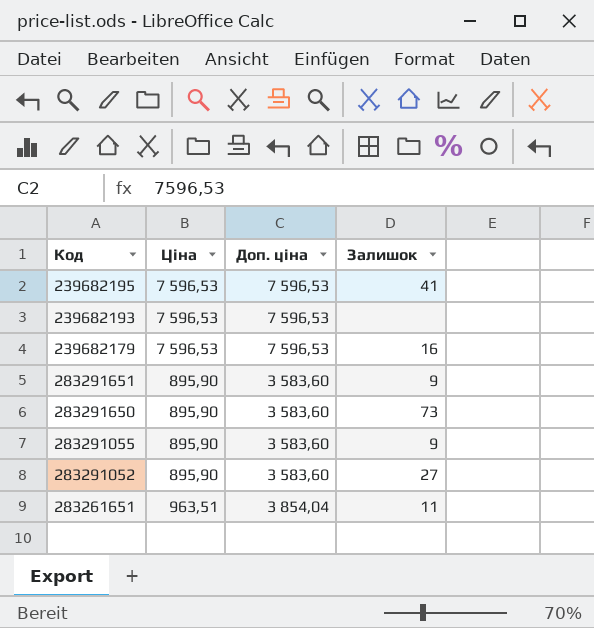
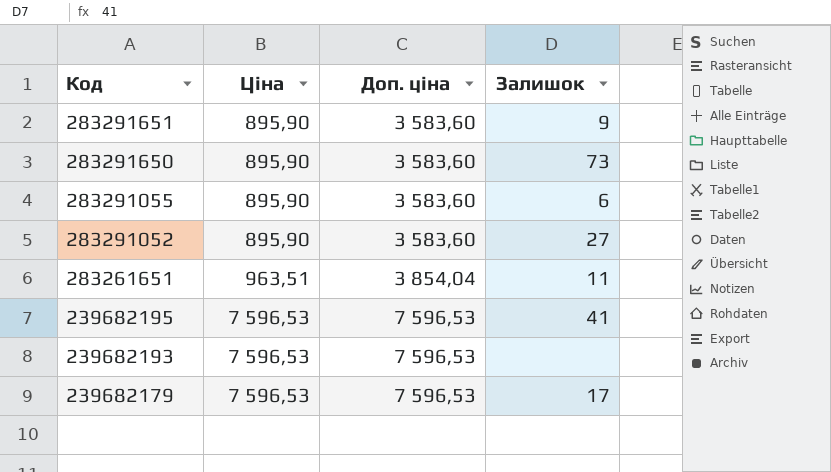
row order: none -> Код descending
283291055 | Залишок: 9 -> 6
239682179 | Залишок: 16 -> 17

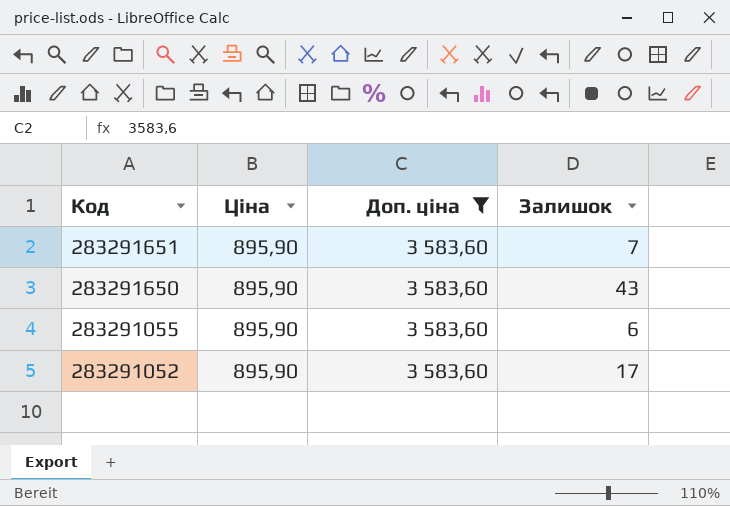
filter: none -> Доп. ціна = 3 583,60
283291651 | Залишок: 9 -> 7
283291650 | Залишок: 73 -> 43
283291052 | Залишок: 27 -> 17

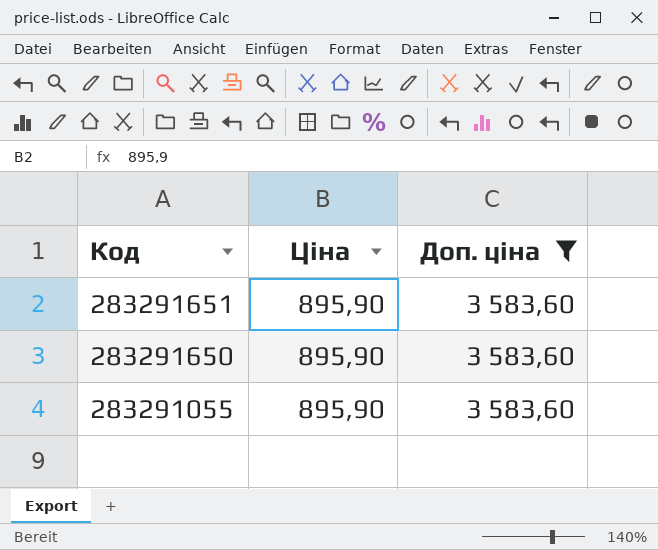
column Залишок | position: 4 -> none
row 283291052: 895,90 | 3 583,60 | 17 -> none

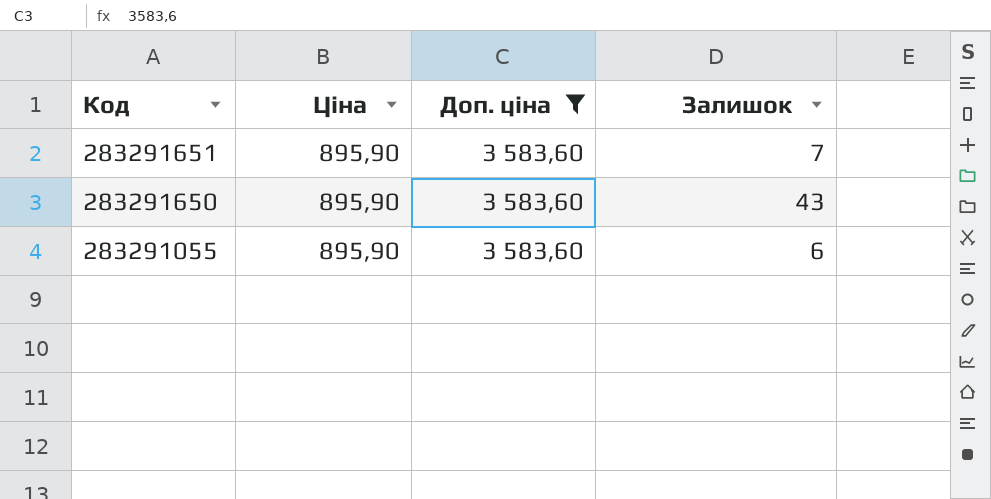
column Залишок | position: none -> 4

